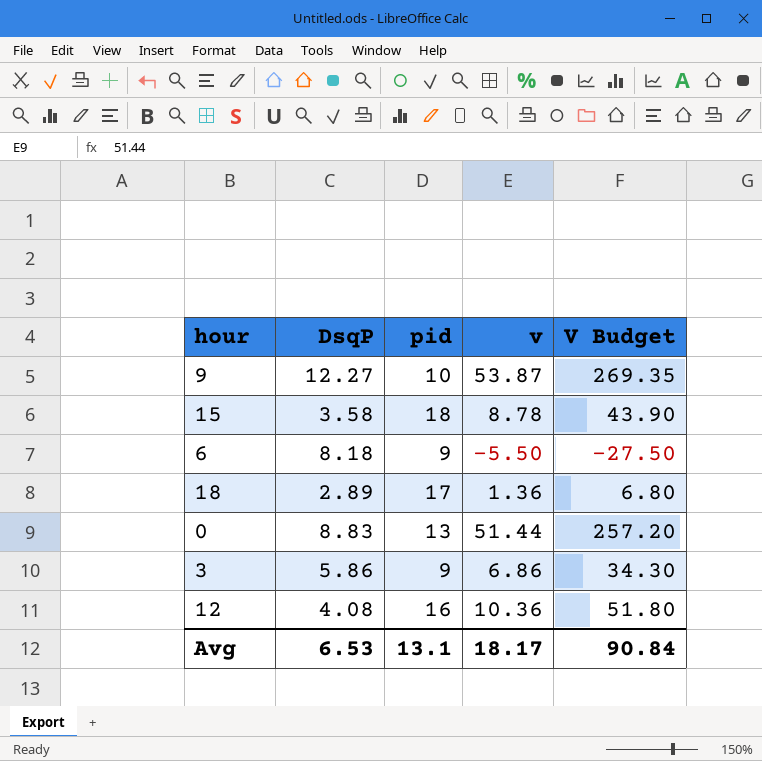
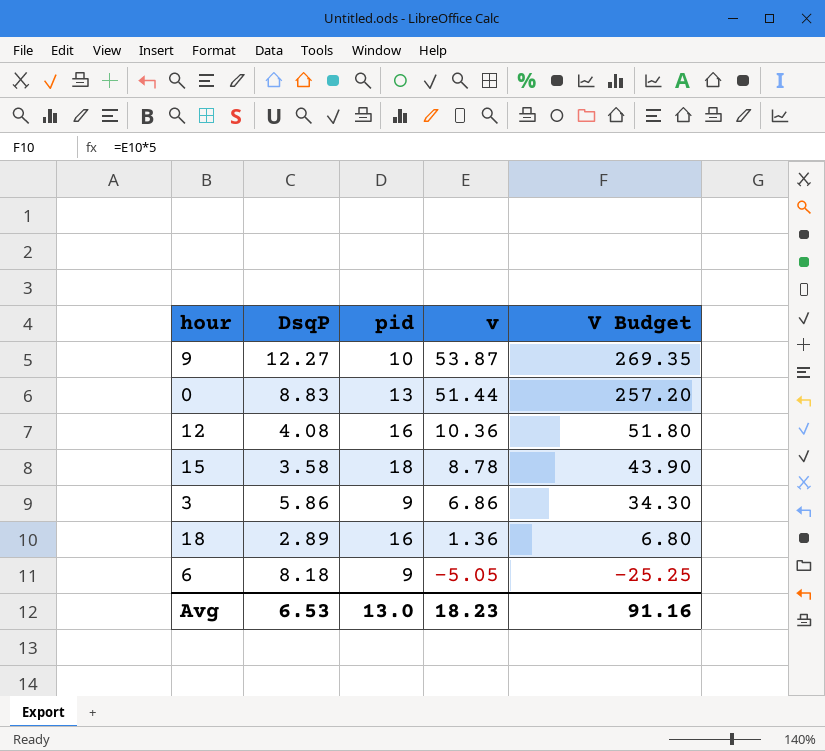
row order: none -> v descending
18 | pid: 17 -> 16
6 | v: -5.50 -> -5.05
6 | V Budget: -27.50 -> -25.25
Avg | pid: 13.1 -> 13.0
Avg | v: 18.17 -> 18.23
Avg | V Budget: 90.84 -> 91.16

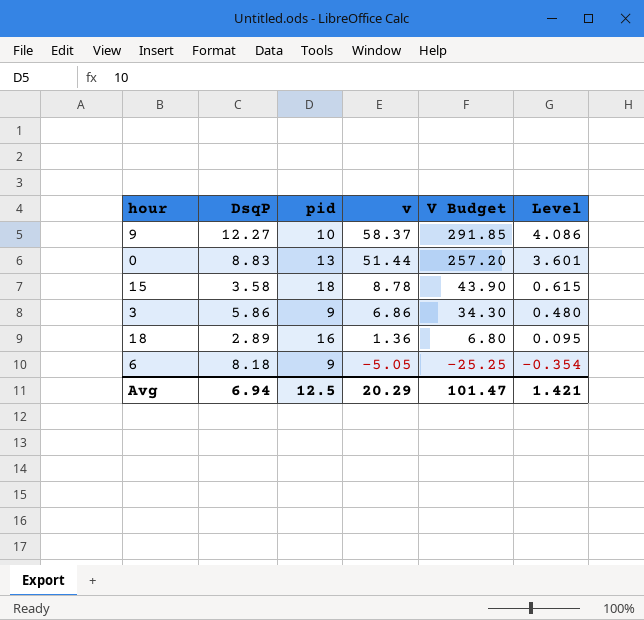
column Level | formula: none -> [v] * 0.07
row 12: 4.08 | 16 | 10.36 | 51.80 -> none
9 | v: 53.87 -> 58.37
9 | V Budget: 269.35 -> 291.85
Avg | DsqP: 6.53 -> 6.94
Avg | pid: 13.0 -> 12.5
Avg | v: 18.23 -> 20.29
Avg | V Budget: 91.16 -> 101.47

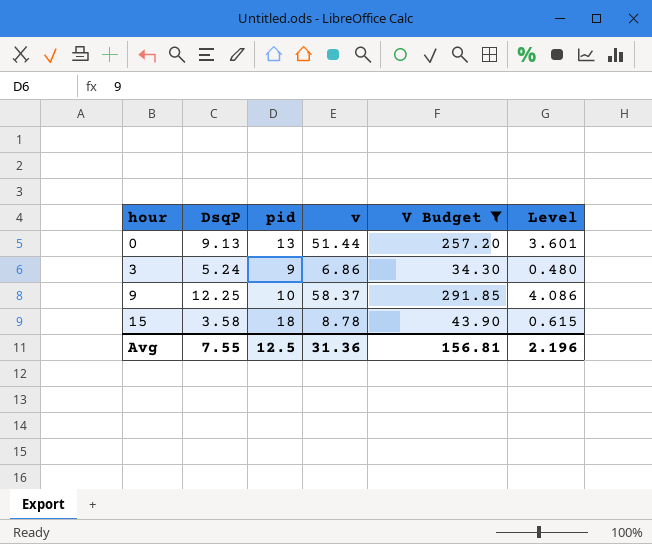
filter: none -> V Budget >= 34.30
row order: v descending -> hour ascending
0 | DsqP: 8.83 -> 9.13
3 | DsqP: 5.86 -> 5.24
9 | DsqP: 12.27 -> 12.25
Avg | DsqP: 6.94 -> 7.55
Avg | v: 20.29 -> 31.36
Avg | V Budget: 101.47 -> 156.81
Avg | Level: 1.421 -> 2.196

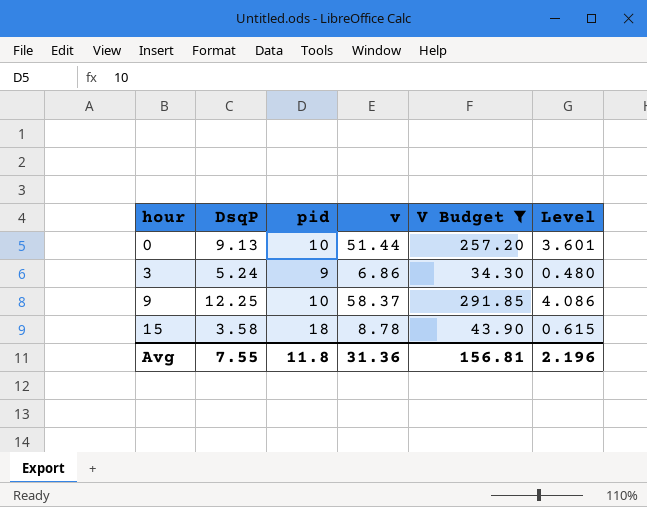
0 | pid: 13 -> 10
Avg | pid: 12.5 -> 11.8

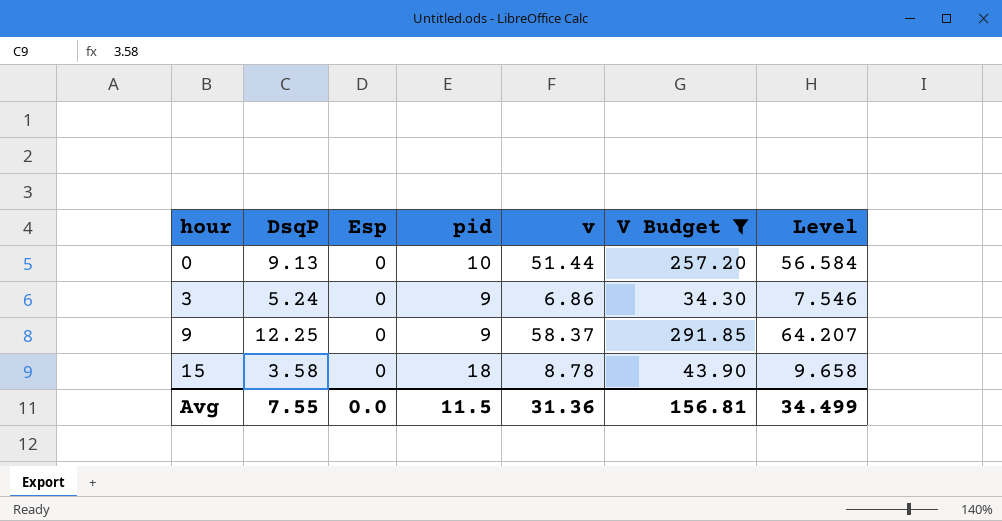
column Esp | position: none -> 3
column Level | formula: [v] * 0.07 -> [v] * 1.1
9 | pid: 10 -> 9
Avg | pid: 11.8 -> 11.5
Avg | Level: 2.196 -> 34.499

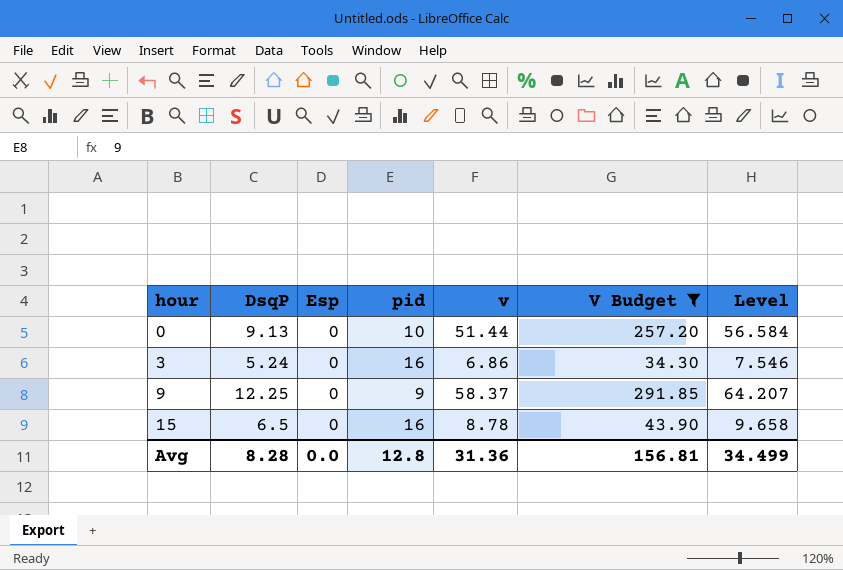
3 | pid: 9 -> 16
15 | DsqP: 3.58 -> 6.5
15 | pid: 18 -> 16
Avg | DsqP: 7.55 -> 8.28
Avg | pid: 11.5 -> 12.8

